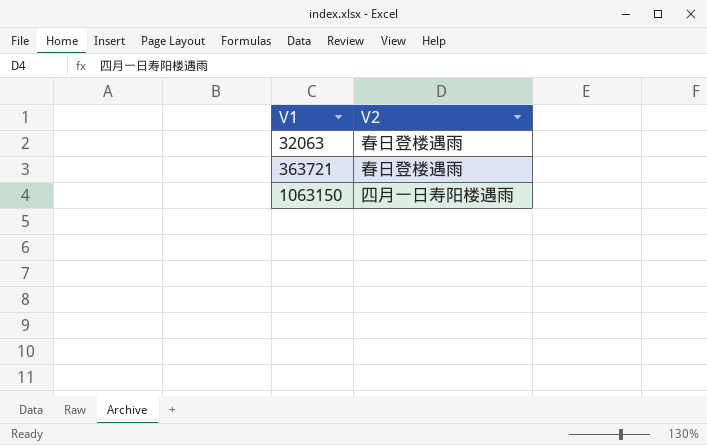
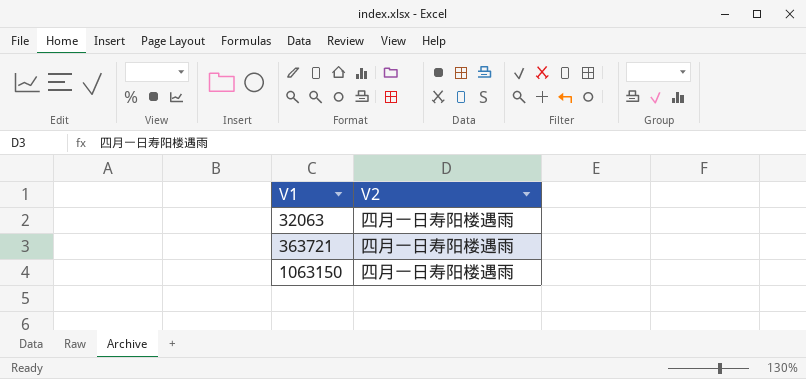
32063 | V2: 春日登楼遇雨 -> 四月一日寿阳楼遇雨
363721 | V2: 春日登楼遇雨 -> 四月一日寿阳楼遇雨

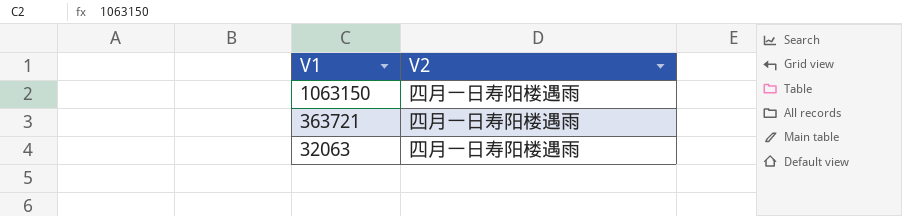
row order: V1 ascending -> V1 descending

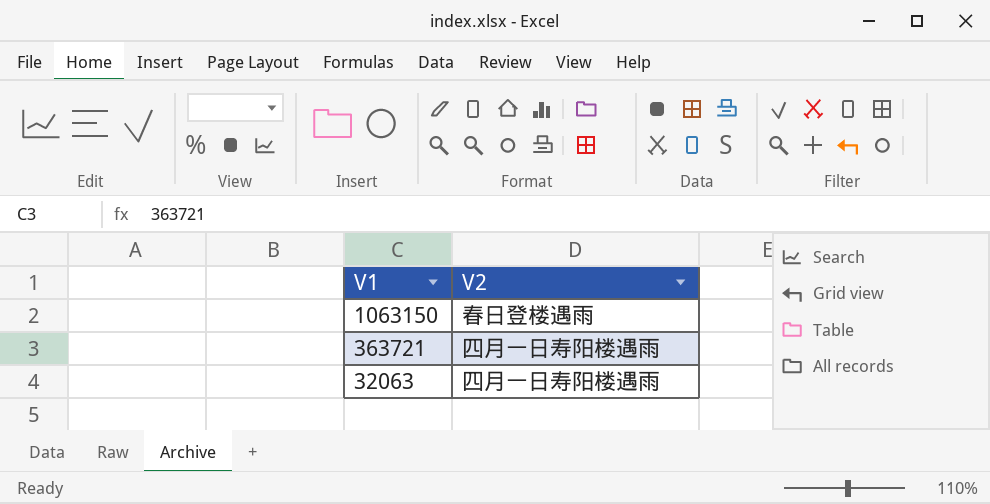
1063150 | V2: 四月一日寿阳楼遇雨 -> 春日登楼遇雨

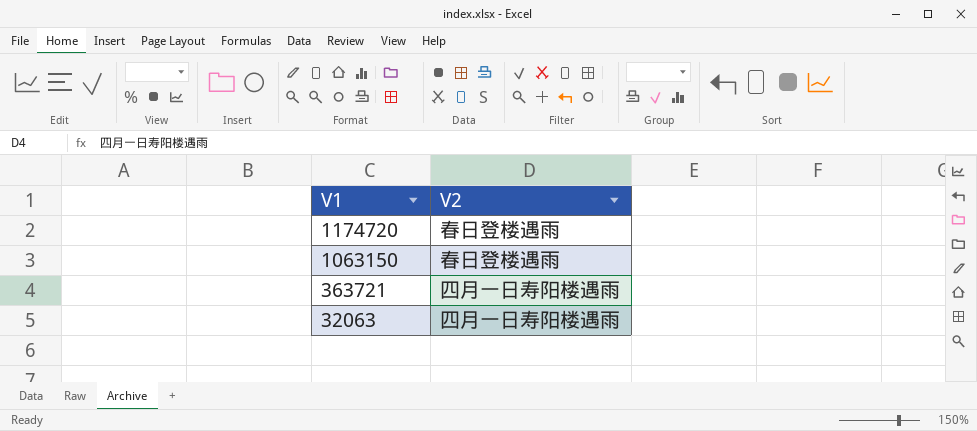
row 1174720: none -> 春日登楼遇雨

